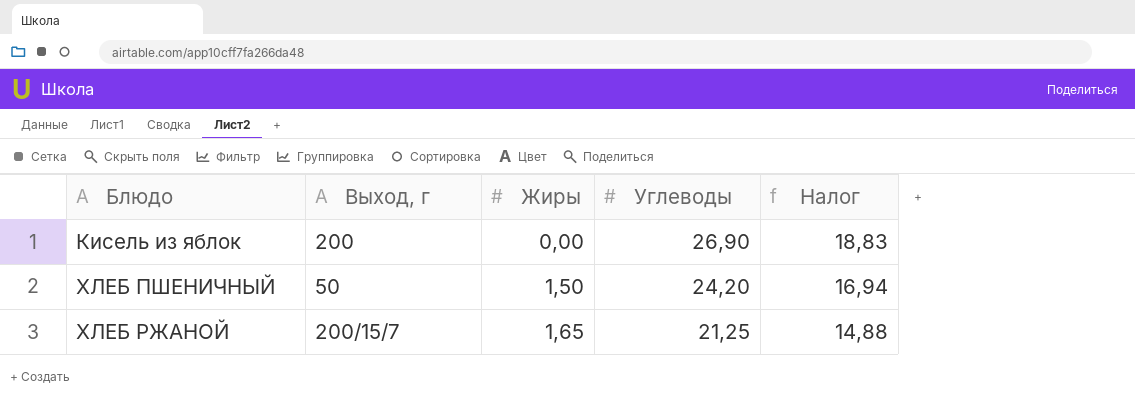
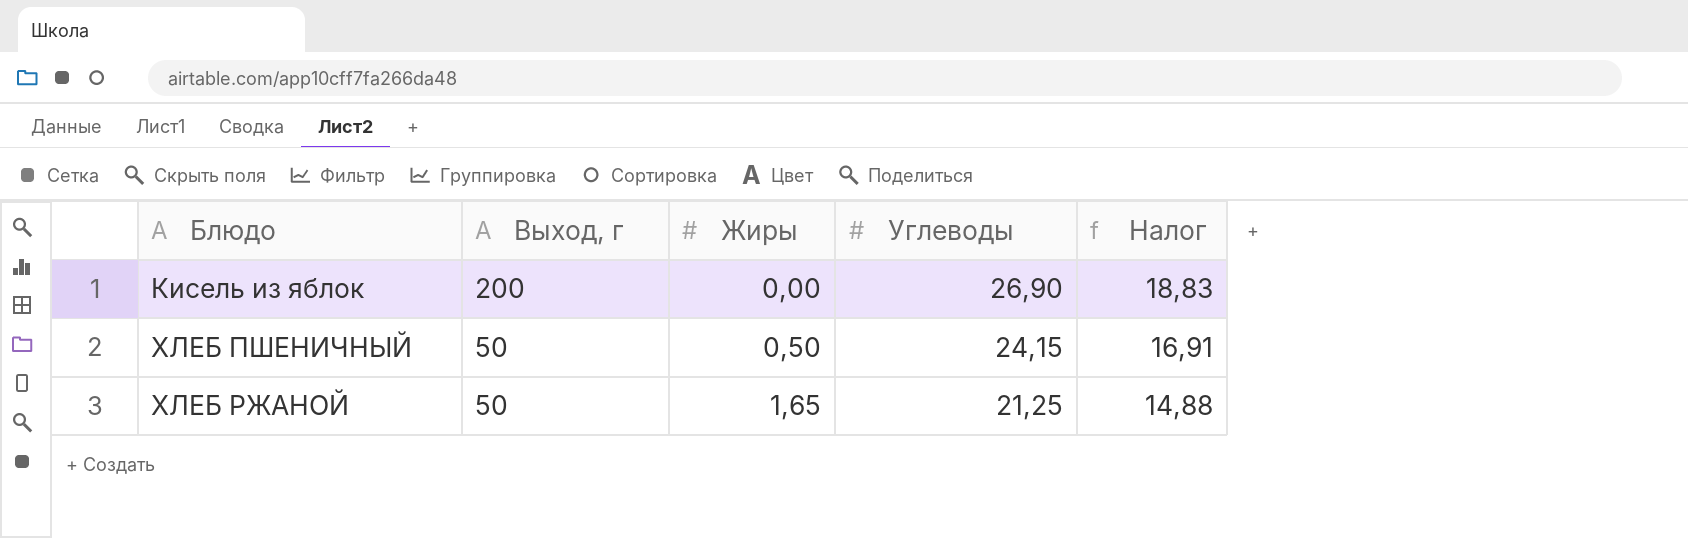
ХЛЕБ ПШЕНИЧНЫЙ | Жиры: 1,50 -> 0,50
ХЛЕБ ПШЕНИЧНЫЙ | Углеводы: 24,20 -> 24,15
ХЛЕБ ПШЕНИЧНЫЙ | Налог: 16,94 -> 16,91
ХЛЕБ РЖАНОЙ | Выход, г: 200/15/7 -> 50

